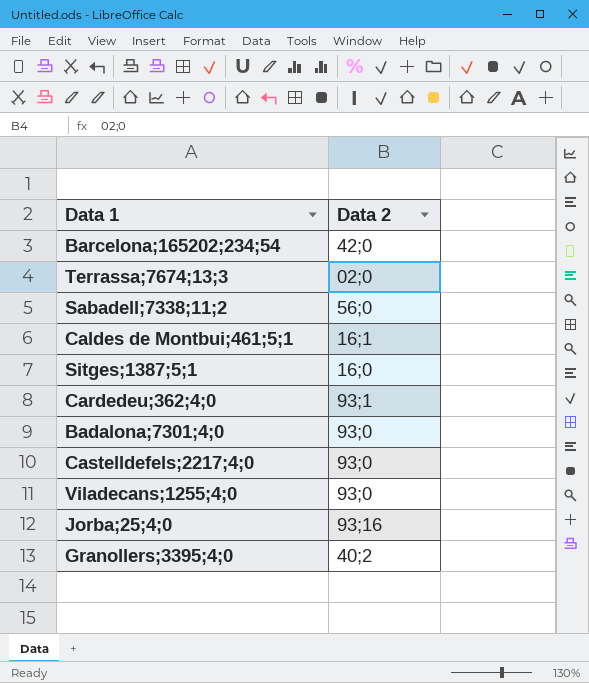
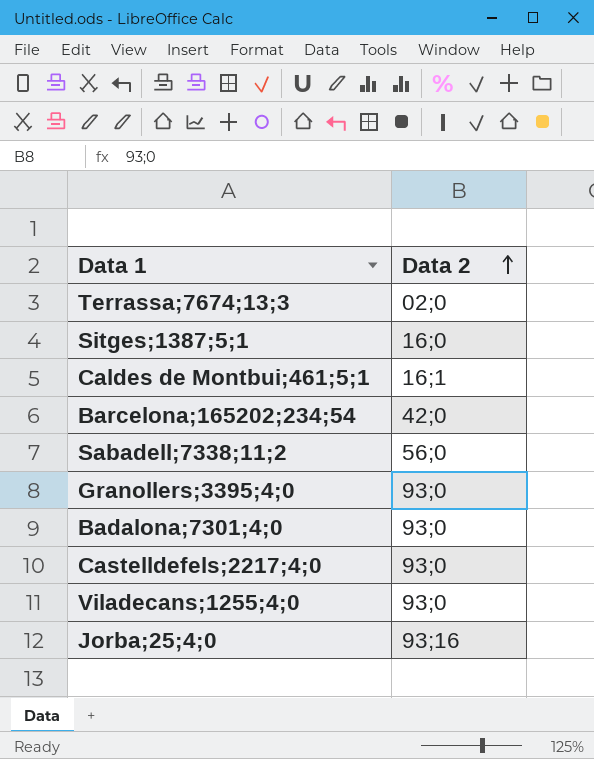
row order: none -> Data 2 ascending
row Cardedeu;362;4;0: 93;1 -> none
Granollers;3395;4;0 | Data 2: 40;2 -> 93;0

